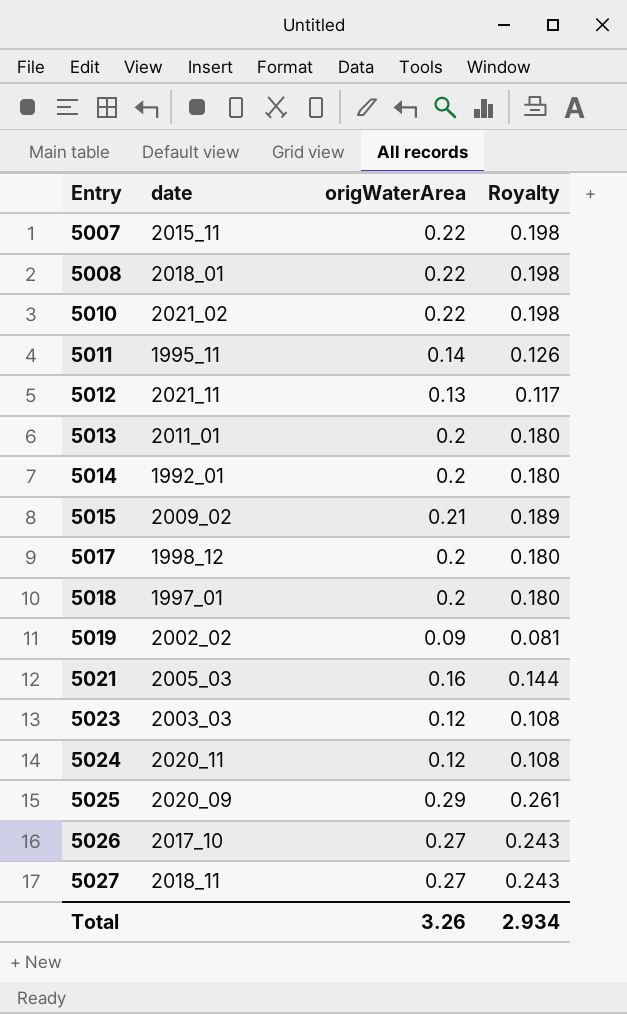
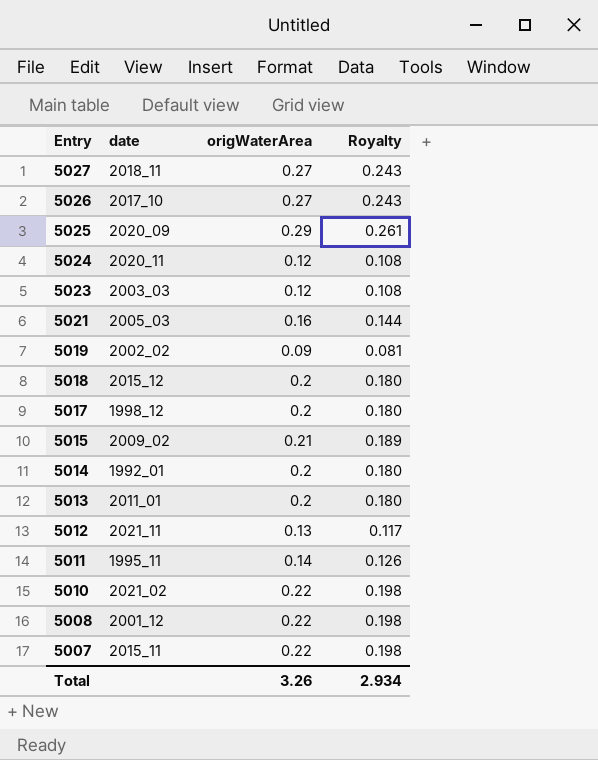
row order: Entry ascending -> Entry descending
5018 | date: 1997_01 -> 2015_12
5008 | date: 2018_01 -> 2001_12

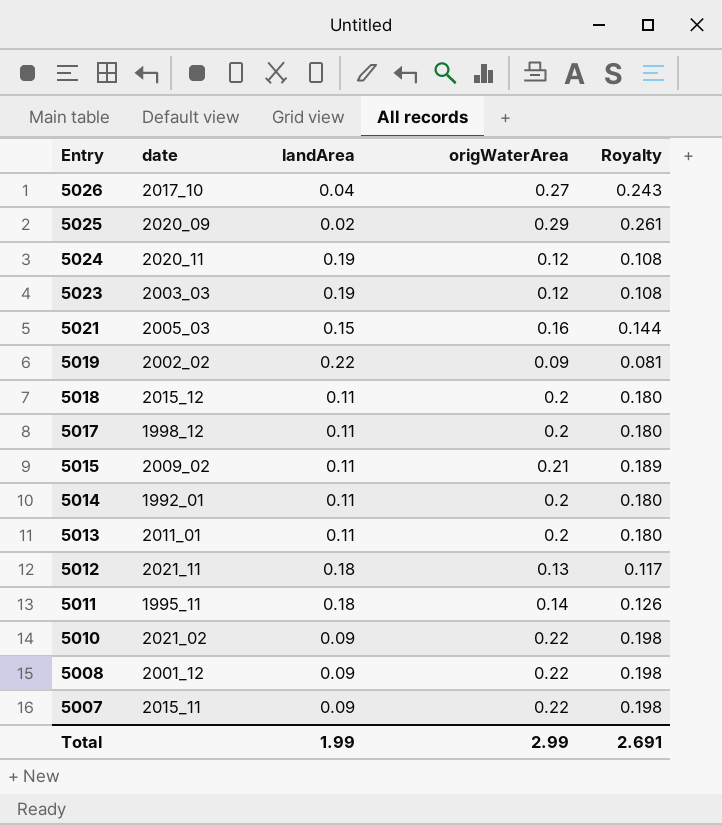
column landArea | position: none -> 3
row 5027: 2018_11 | 0.27 | 0.243 -> none
Total | origWaterArea: 3.26 -> 2.99
Total | Royalty: 2.934 -> 2.691

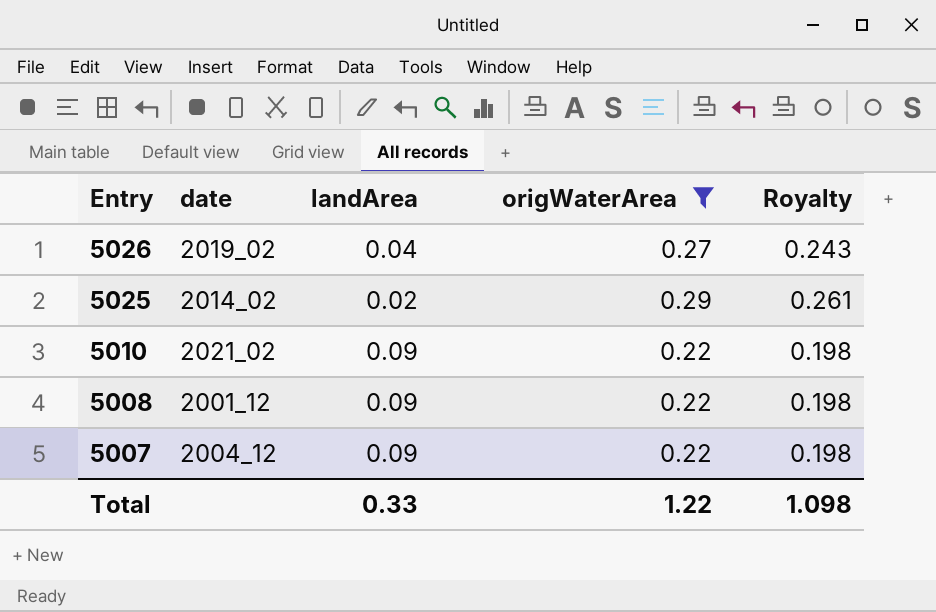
filter: none -> origWaterArea >= 0.22
5026 | date: 2017_10 -> 2019_02
5025 | date: 2020_09 -> 2014_02
5007 | date: 2015_11 -> 2004_12
Total | landArea: 1.99 -> 0.33
Total | origWaterArea: 2.99 -> 1.22
Total | Royalty: 2.691 -> 1.098

